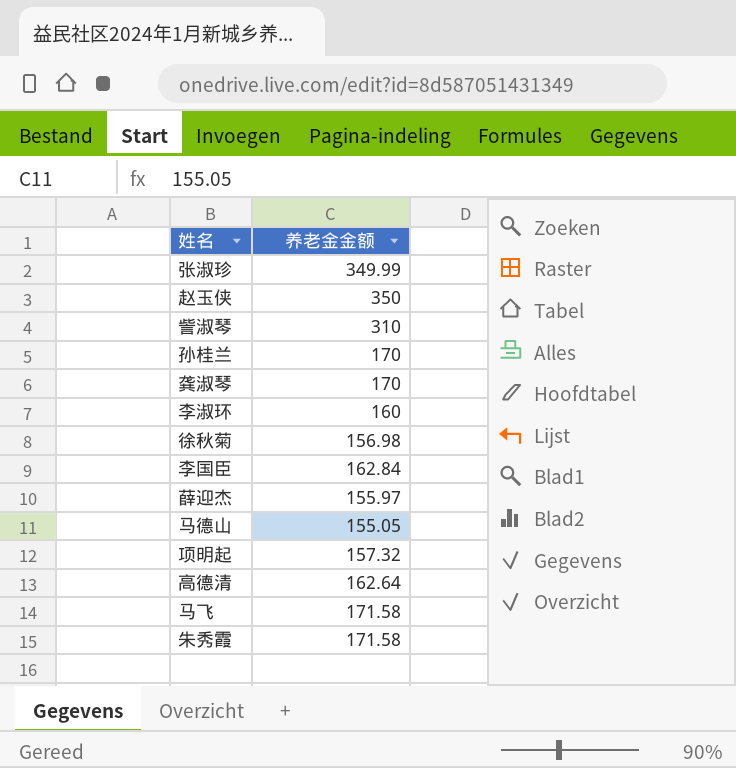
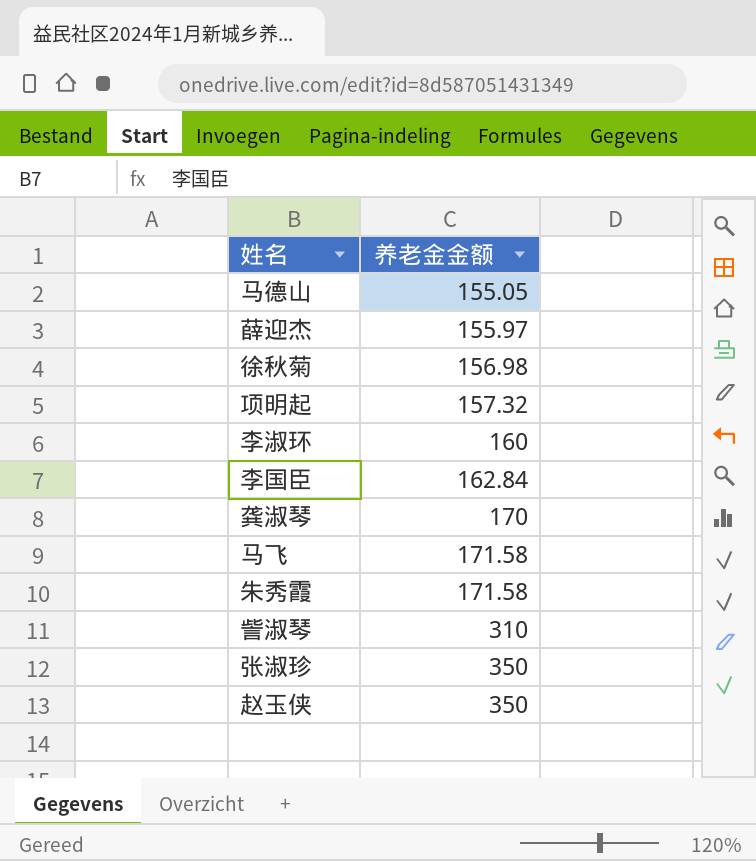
row order: none -> 养老金金额 ascending
row 孙桂兰: 170 -> none
row 高德清: 162.64 -> none
张淑珍 | 养老金金额: 349.99 -> 350

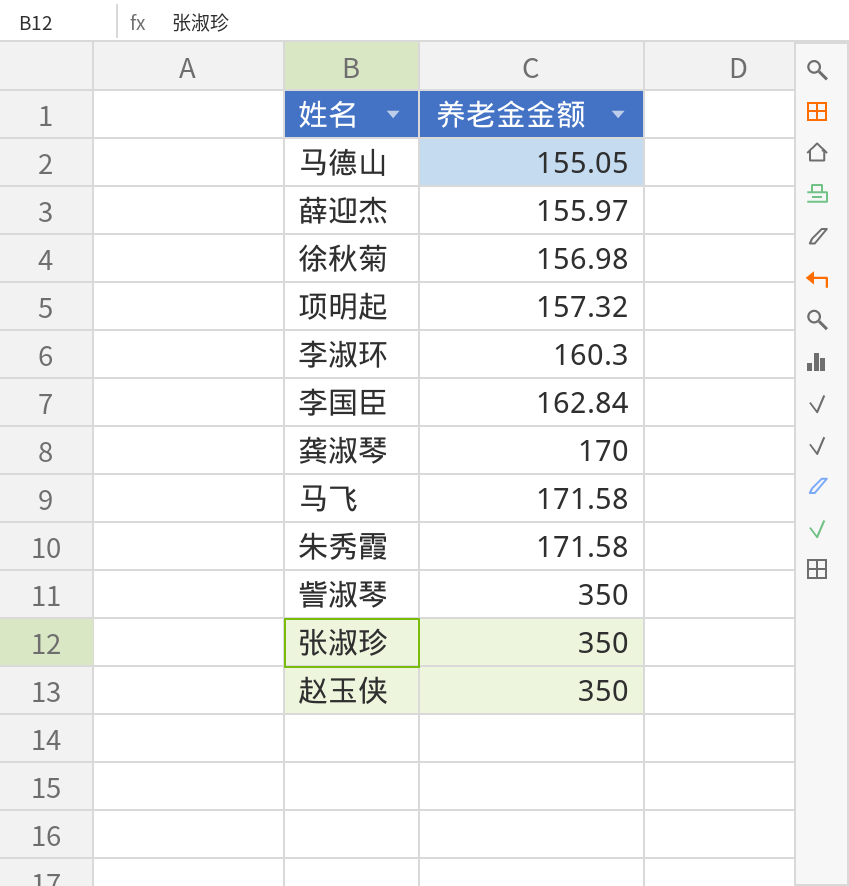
李淑环 | 养老金金额: 160 -> 160.3
訾淑琴 | 养老金金额: 310 -> 350

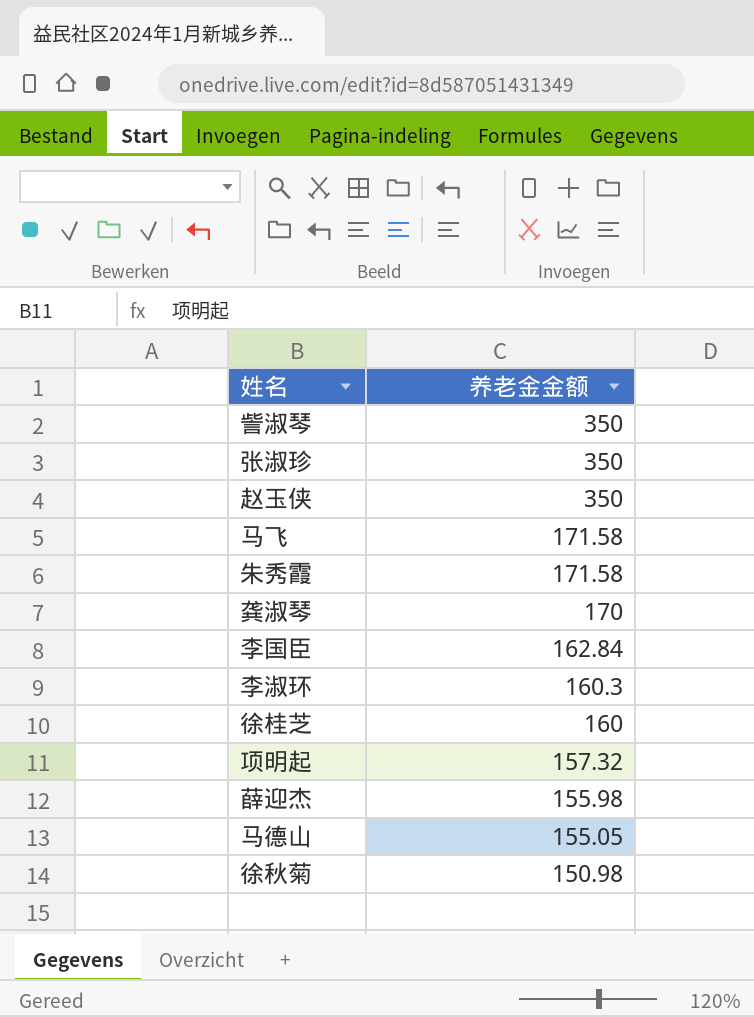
row order: 养老金金额 ascending -> 养老金金额 descending
row 徐桂芝: none -> 160
薛迎杰 | 养老金金额: 155.97 -> 155.98
徐秋菊 | 养老金金额: 156.98 -> 150.98

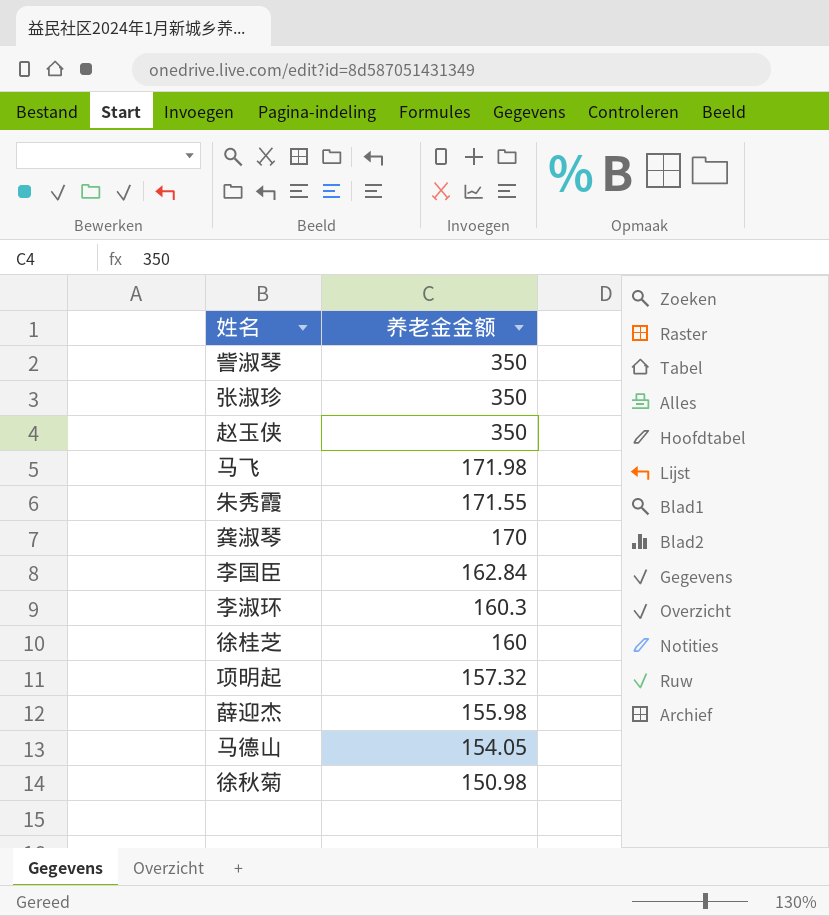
马飞 | 养老金金额: 171.58 -> 171.98
朱秀霞 | 养老金金额: 171.58 -> 171.55
马德山 | 养老金金额: 155.05 -> 154.05

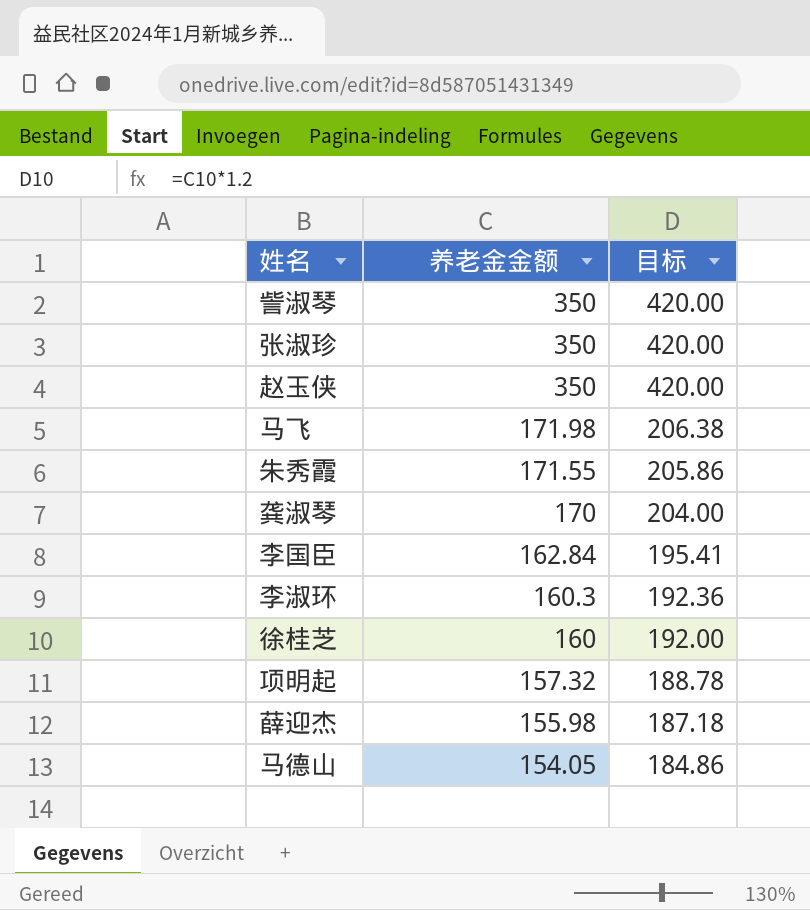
column 目标 | formula: none -> [养老金金额] * 1.2
row 徐秋菊: 150.98 -> none

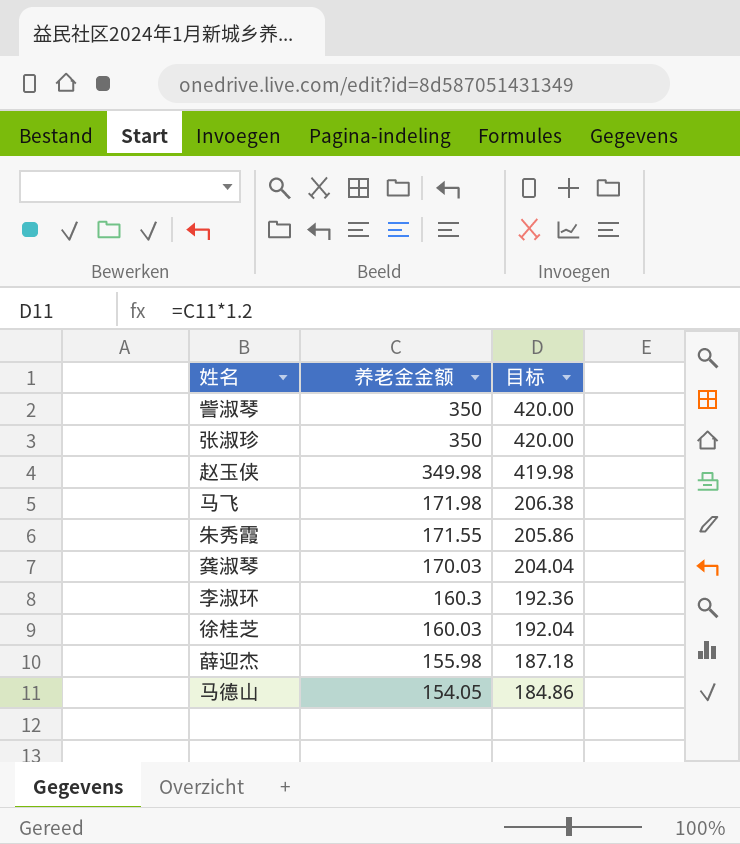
row 李国臣: 162.84 | 195.41 -> none
row 项明起: 157.32 | 188.78 -> none
赵玉侠 | 养老金金额: 350 -> 349.98
赵玉侠 | 目标: 420.00 -> 419.98
龚淑琴 | 养老金金额: 170 -> 170.03
龚淑琴 | 目标: 204.00 -> 204.04
徐桂芝 | 养老金金额: 160 -> 160.03
徐桂芝 | 目标: 192.00 -> 192.04

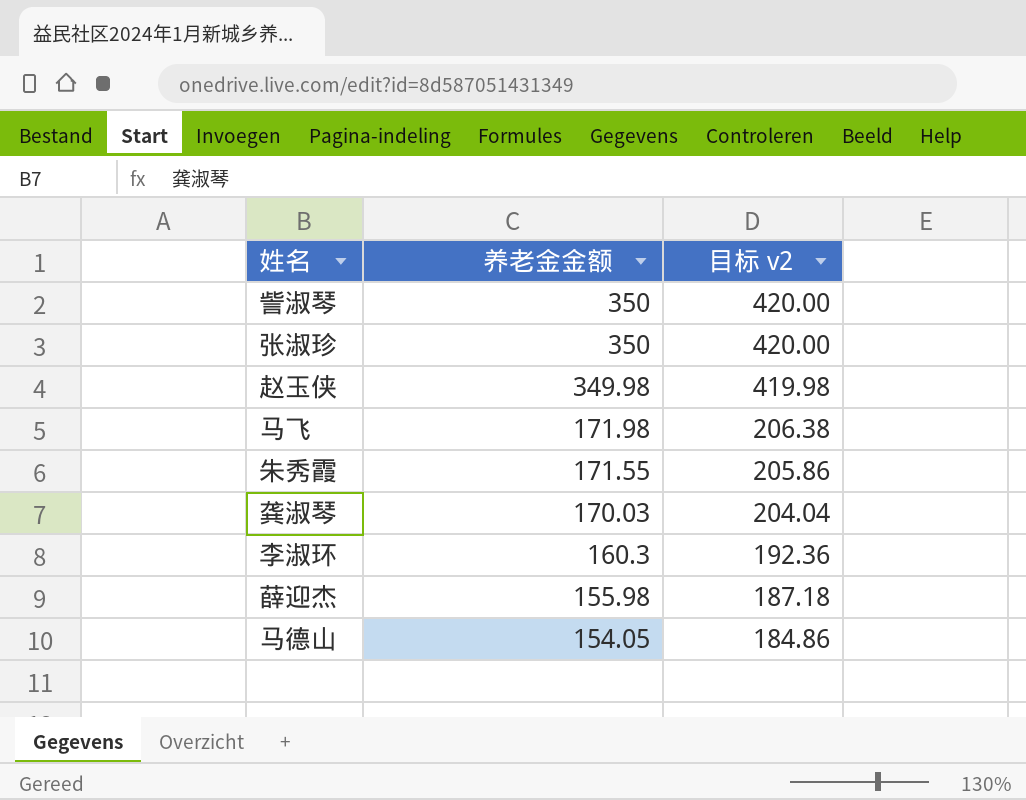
column name: 目标 -> 目标 v2
row 徐桂芝: 160.03 | 192.04 -> none

